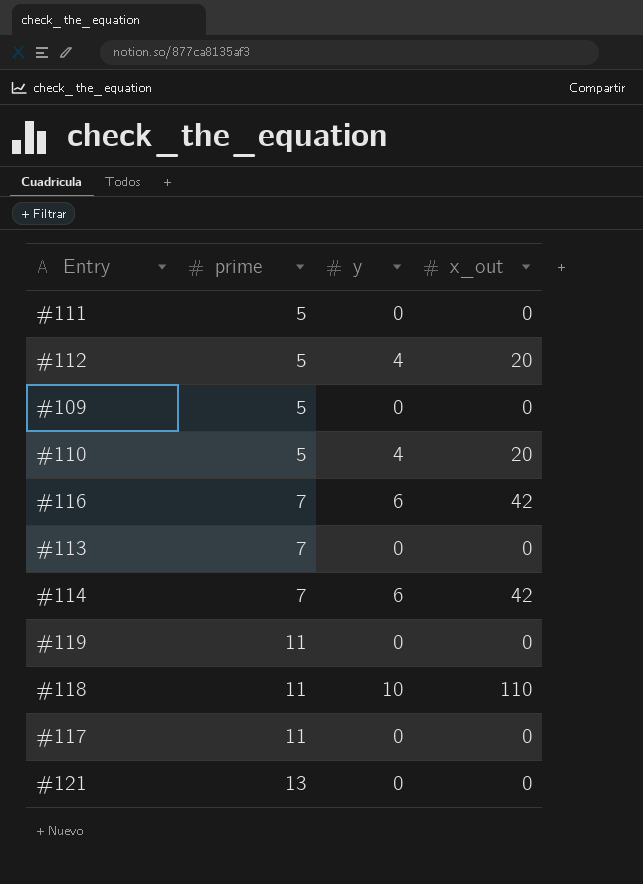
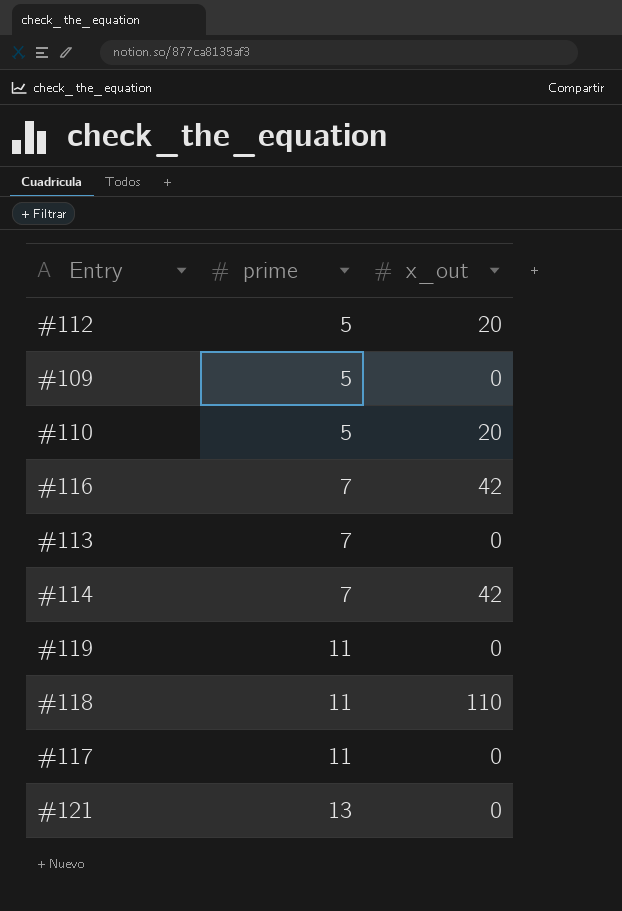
column y | position: 3 -> none
row #111: 5 | 0 | 0 -> none

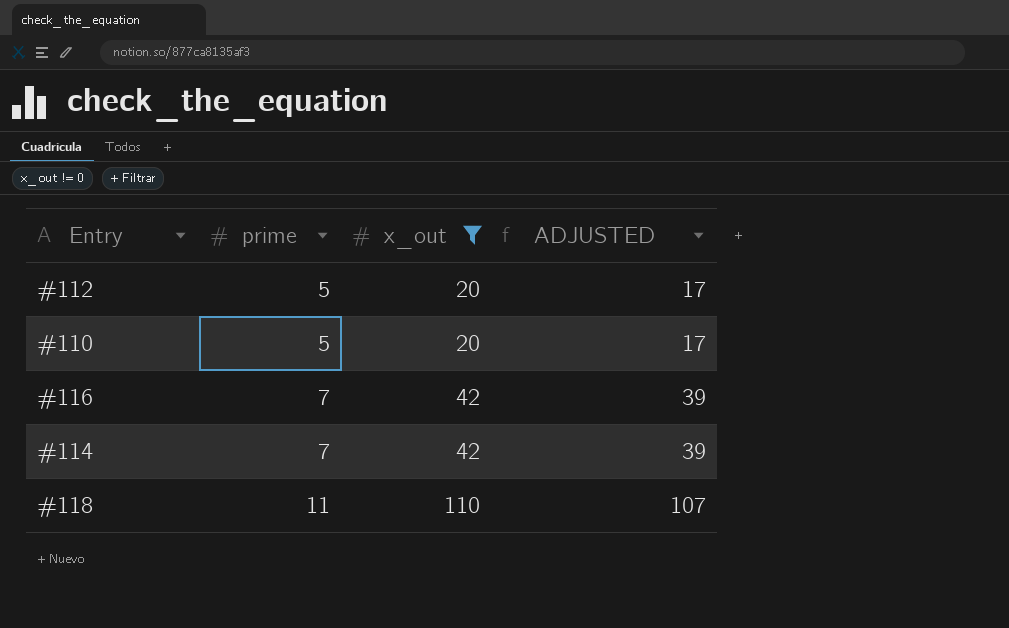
filter: none -> x_out != 0
column ADJUSTED | formula: none -> [x_out] - 3

